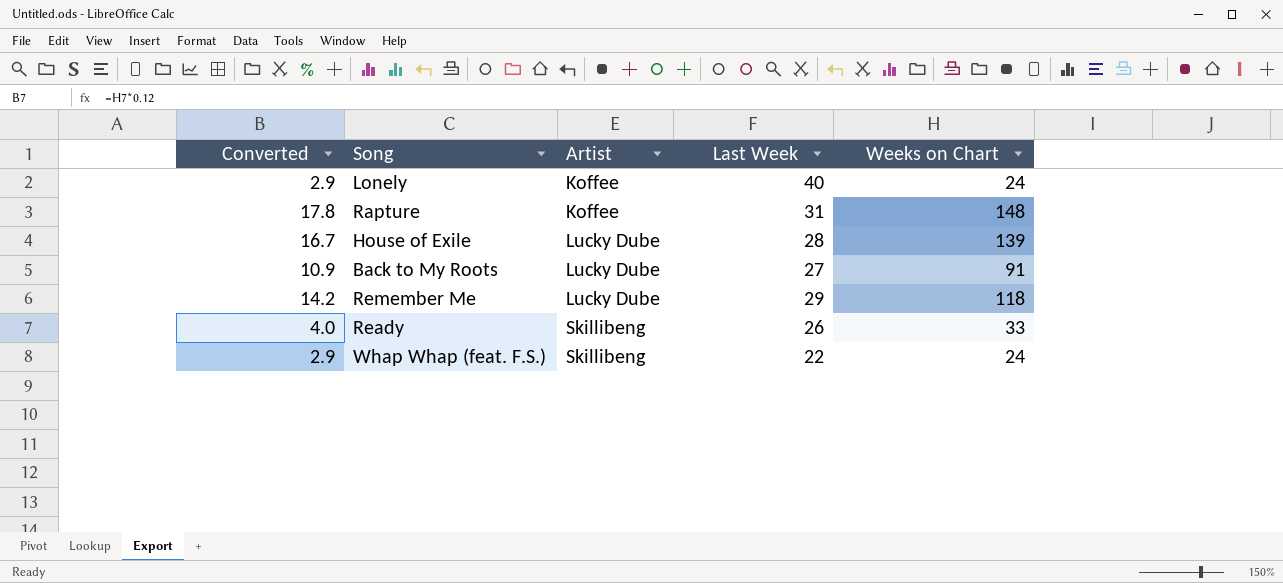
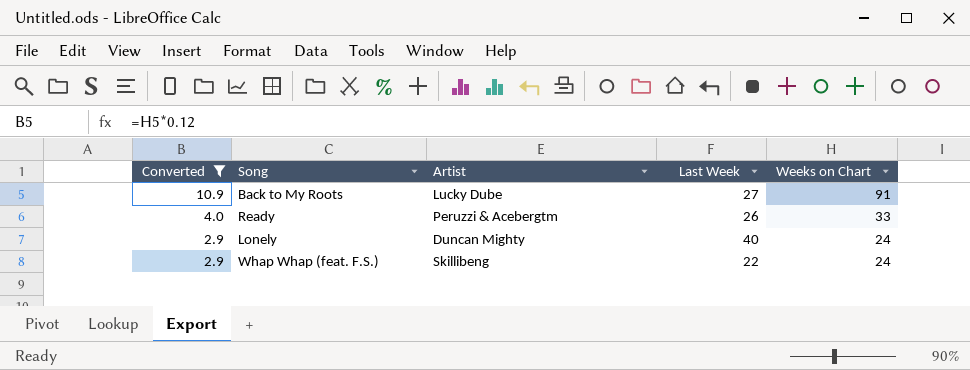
filter: none -> Converted <= 10.9
row order: Artist ascending -> Converted descending
Ready | Artist: Skillibeng -> Peruzzi & Acebergtm
Lonely | Artist: Koffee -> Duncan Mighty

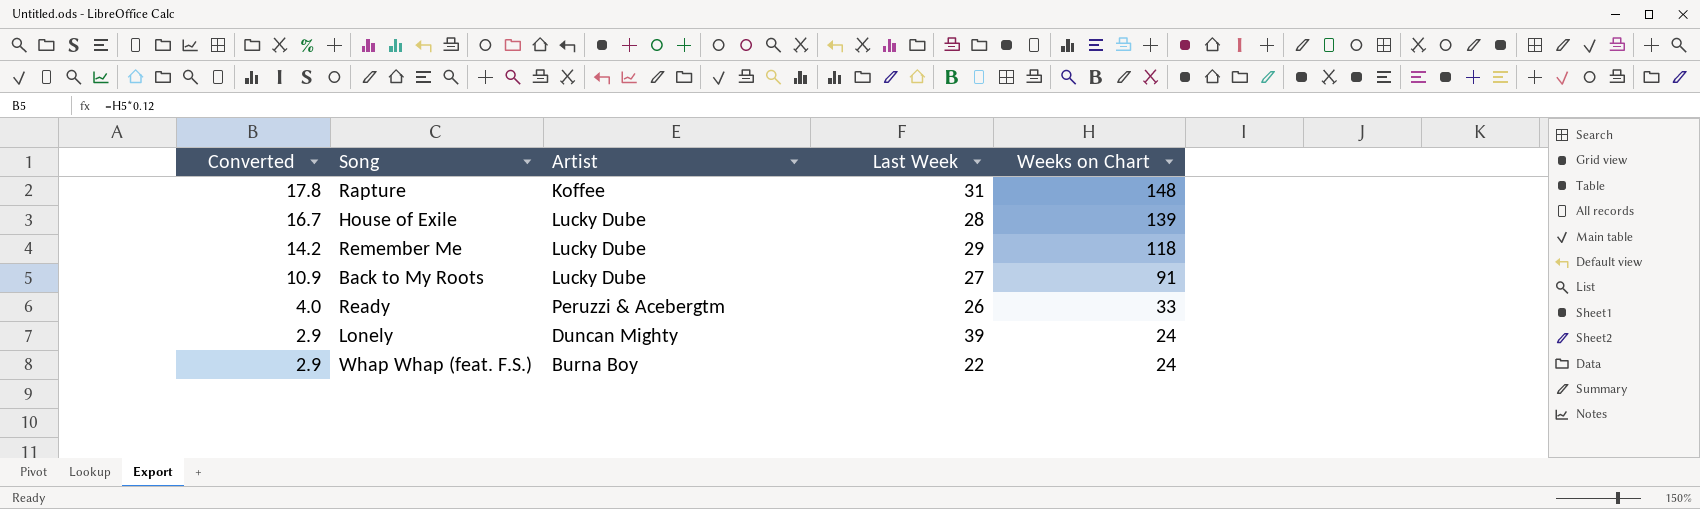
filter: Converted <= 10.9 -> none
Lonely | Last Week: 40 -> 39
Whap Whap (feat. F.S.) | Artist: Skillibeng -> Burna Boy

